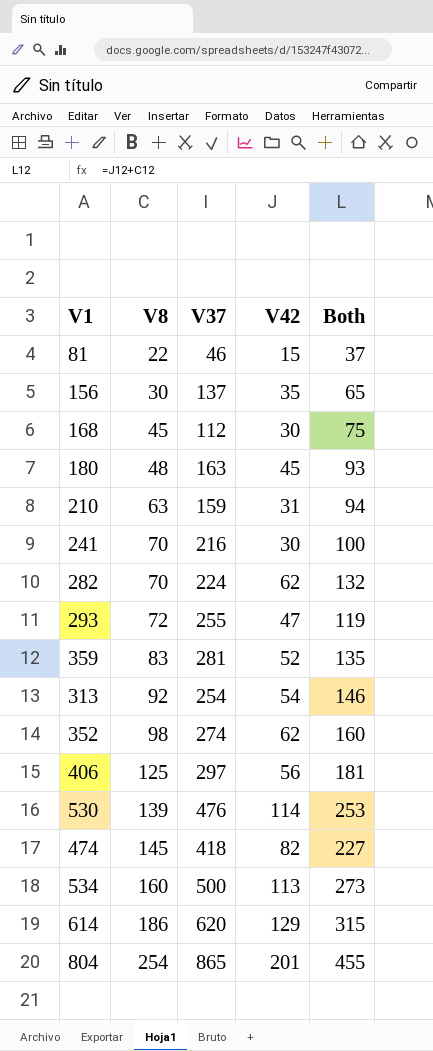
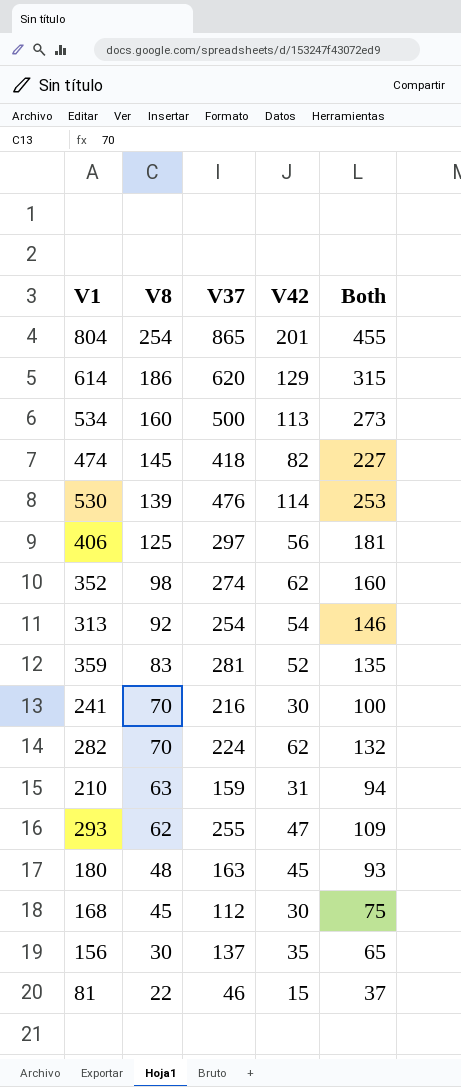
row order: V8 ascending -> V8 descending
293 | V8: 72 -> 62
293 | Both: 119 -> 109

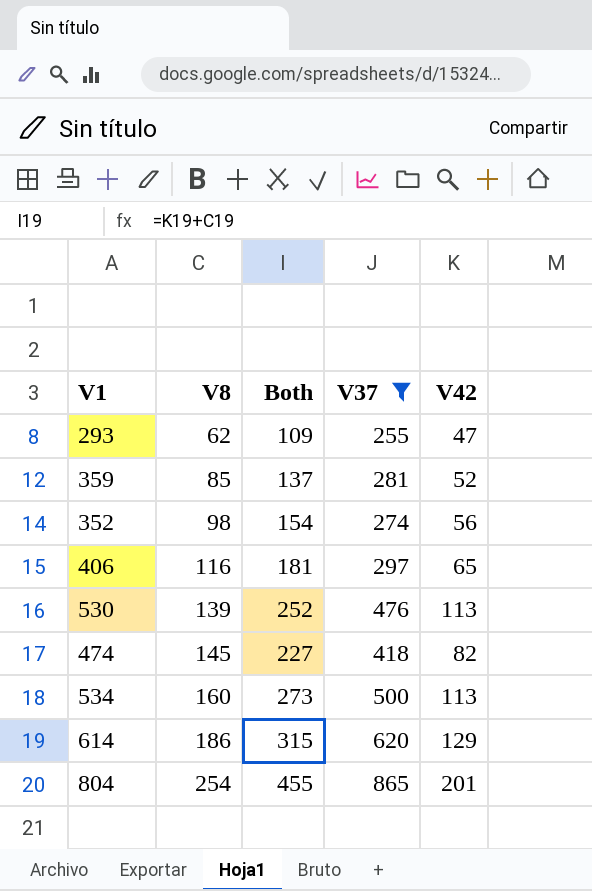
filter: none -> V37 >= 255
row order: V8 descending -> V8 ascending
column Both | position: 5 -> 3
359 | V8: 83 -> 85
359 | Both: 135 -> 137
352 | Both: 160 -> 154
352 | V42: 62 -> 56
406 | V8: 125 -> 116
406 | V42: 56 -> 65
530 | Both: 253 -> 252
530 | V42: 114 -> 113

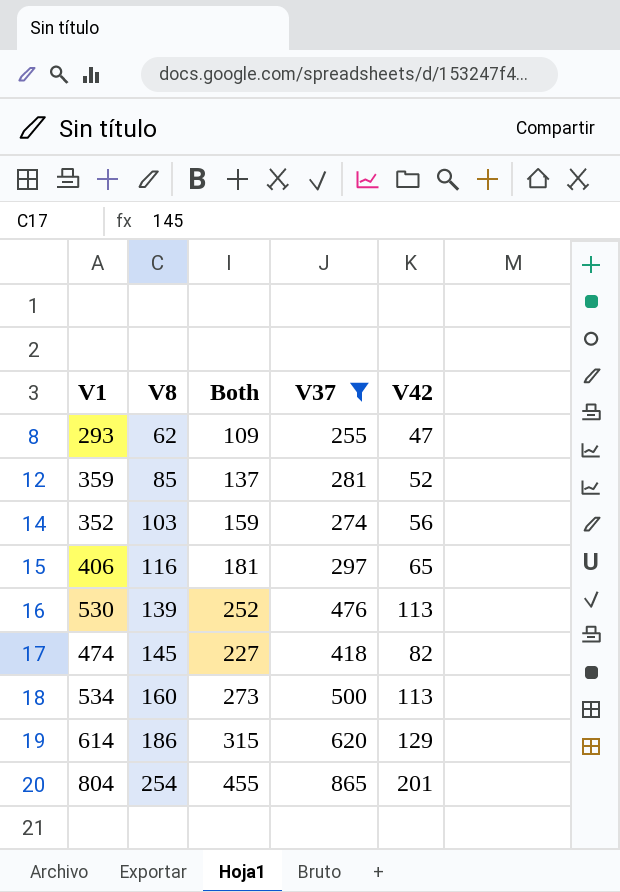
352 | V8: 98 -> 103
352 | Both: 154 -> 159

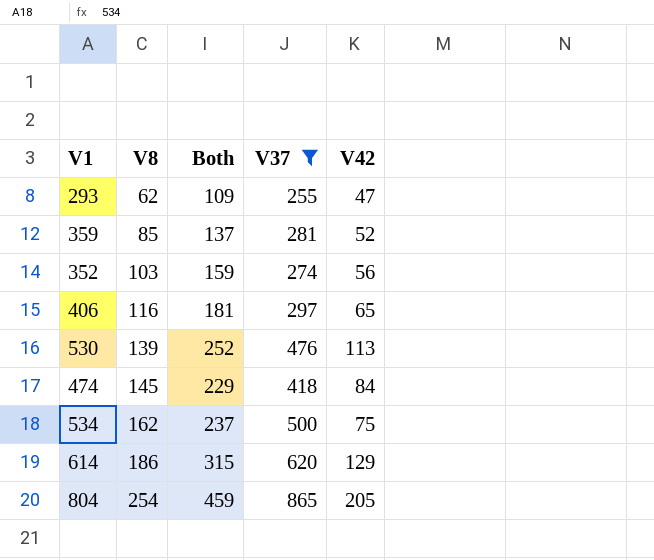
474 | Both: 227 -> 229
474 | V42: 82 -> 84
534 | V8: 160 -> 162
534 | Both: 273 -> 237
534 | V42: 113 -> 75
804 | Both: 455 -> 459
804 | V42: 201 -> 205

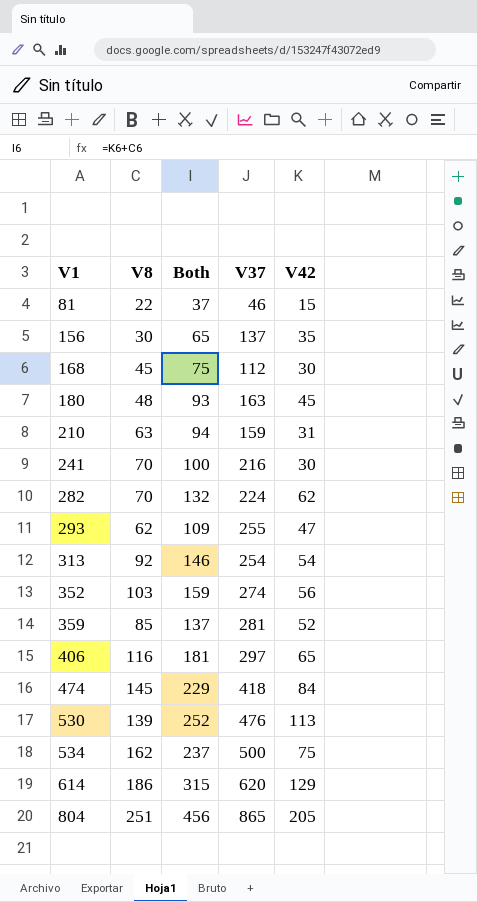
filter: V37 >= 255 -> none
row order: V8 ascending -> V1 ascending
804 | V8: 254 -> 251
804 | Both: 459 -> 456

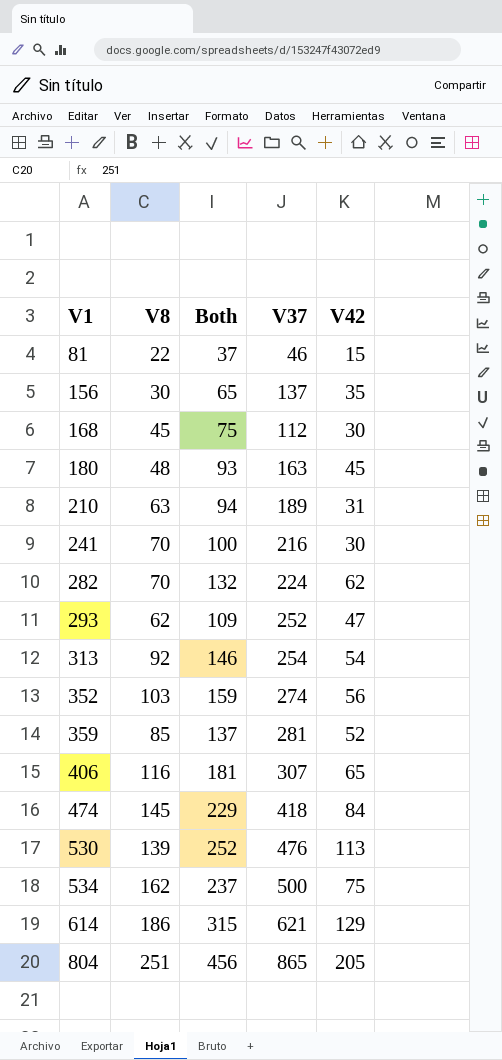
210 | V37: 159 -> 189
293 | V37: 255 -> 252
406 | V37: 297 -> 307
614 | V37: 620 -> 621

